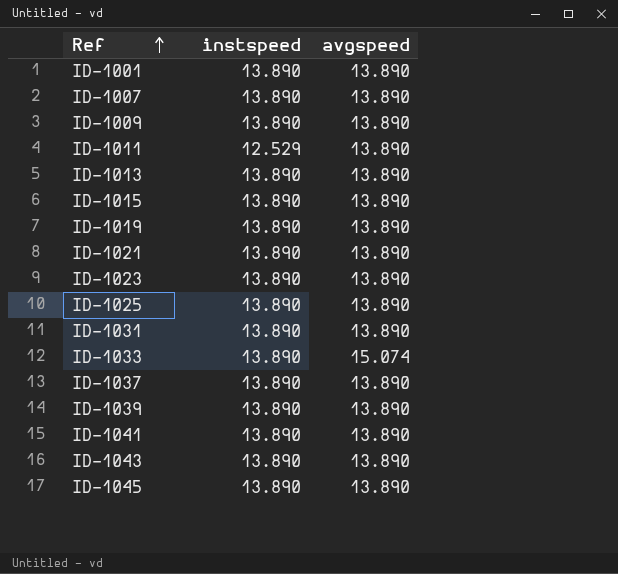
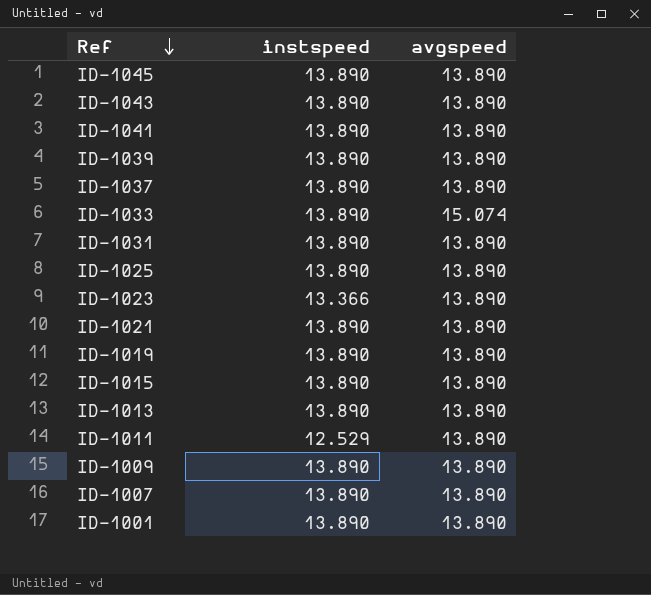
row order: Ref ascending -> Ref descending
ID-1023 | instspeed: 13.890 -> 13.366

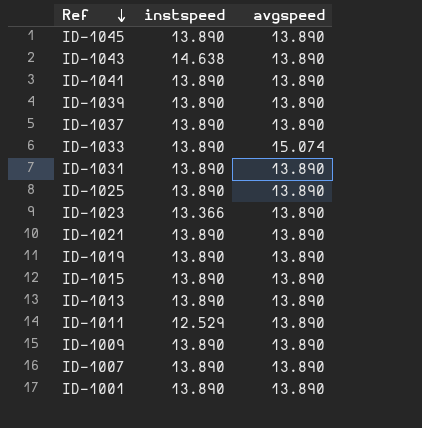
ID-1043 | instspeed: 13.890 -> 14.638

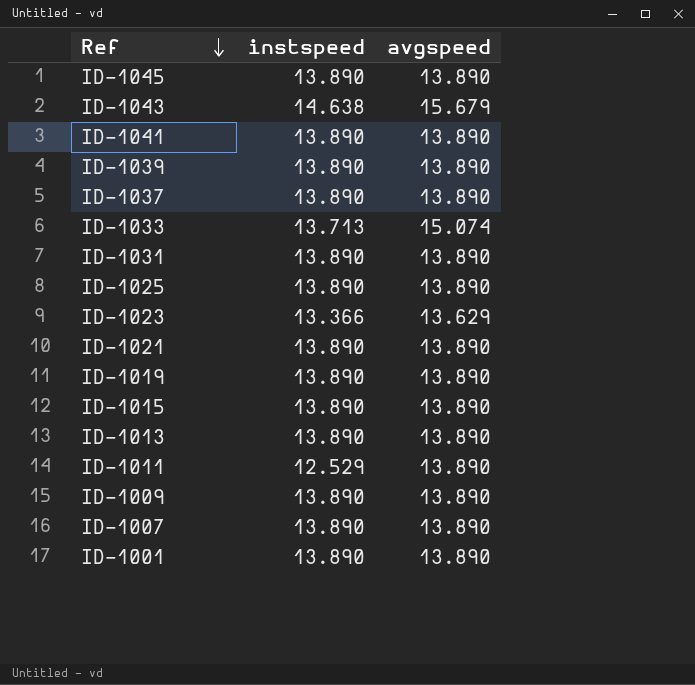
ID-1043 | avgspeed: 13.890 -> 15.679
ID-1033 | instspeed: 13.890 -> 13.713
ID-1023 | avgspeed: 13.890 -> 13.629

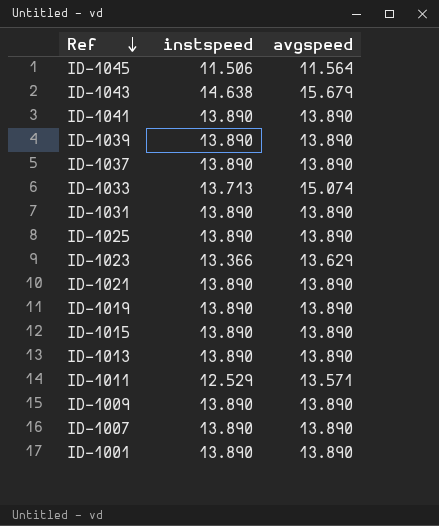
ID-1045 | instspeed: 13.890 -> 11.506
ID-1045 | avgspeed: 13.890 -> 11.564
ID-1011 | avgspeed: 13.890 -> 13.571

